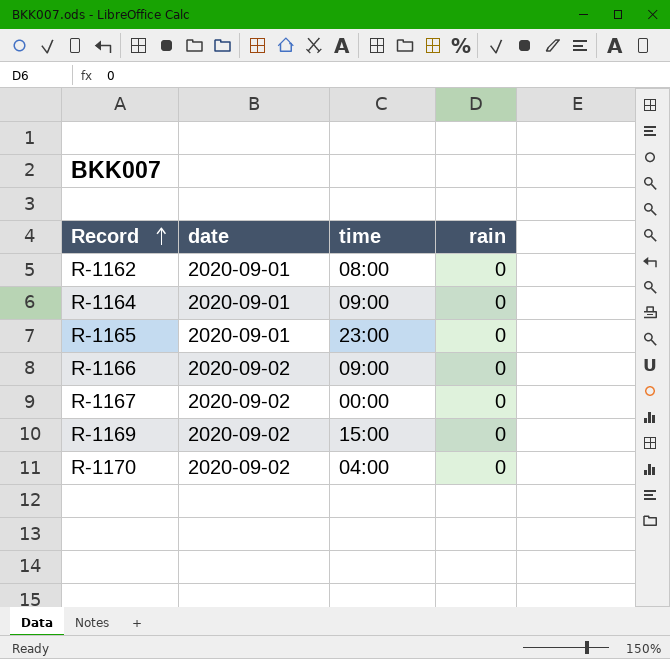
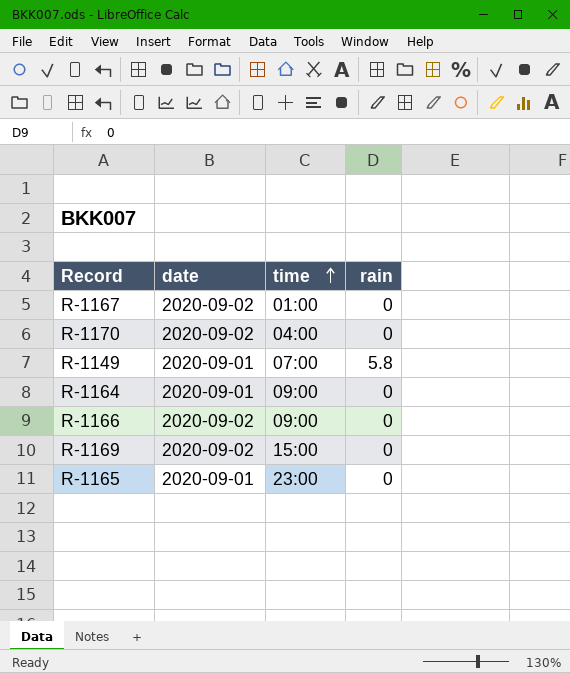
row order: Record ascending -> time ascending
row R-1162: 2020-09-01 | 08:00 | 0 -> none
R-1167 | time: 00:00 -> 01:00
row R-1149: none -> 2020-09-01 | 07:00 | 5.8

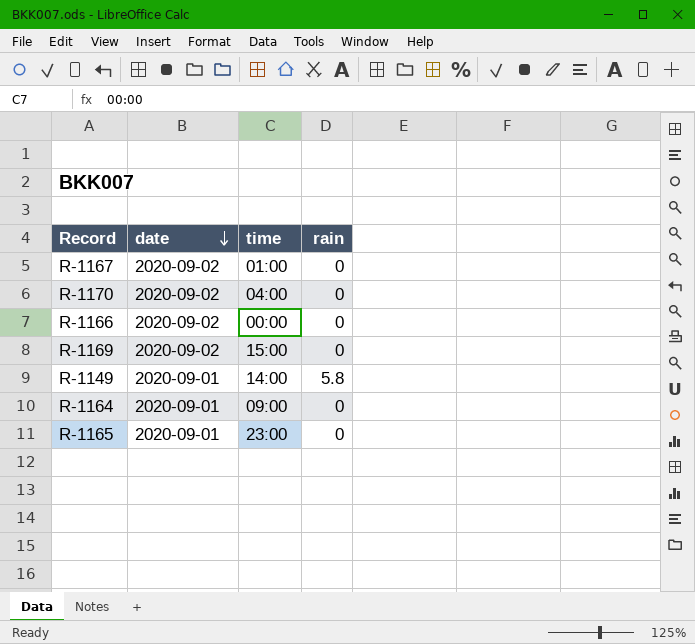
row order: time ascending -> date descending
R-1166 | time: 09:00 -> 00:00
R-1149 | time: 07:00 -> 14:00

